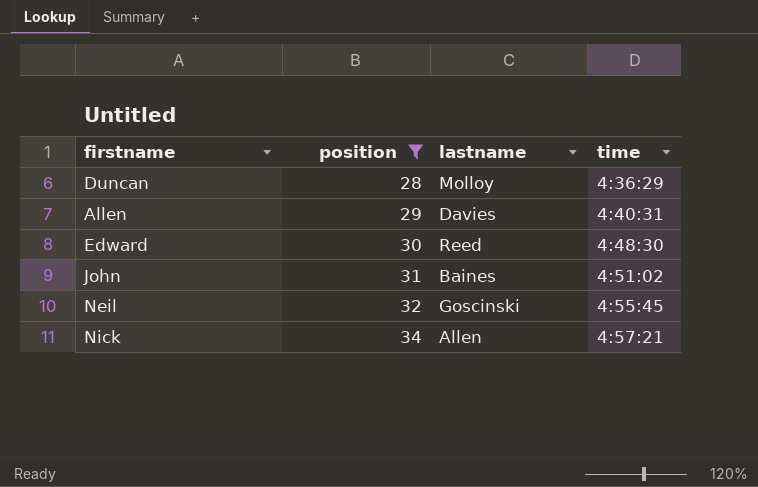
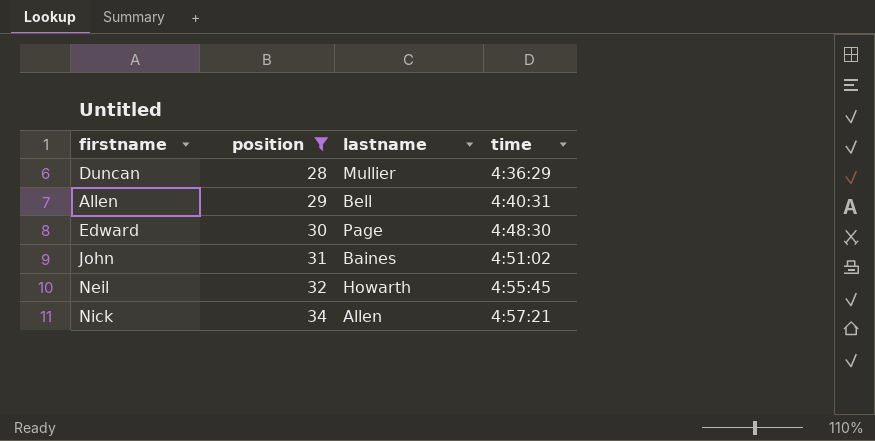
Duncan | lastname: Molloy -> Mullier
Allen | lastname: Davies -> Bell
Edward | lastname: Reed -> Page
Neil | lastname: Goscinski -> Howarth

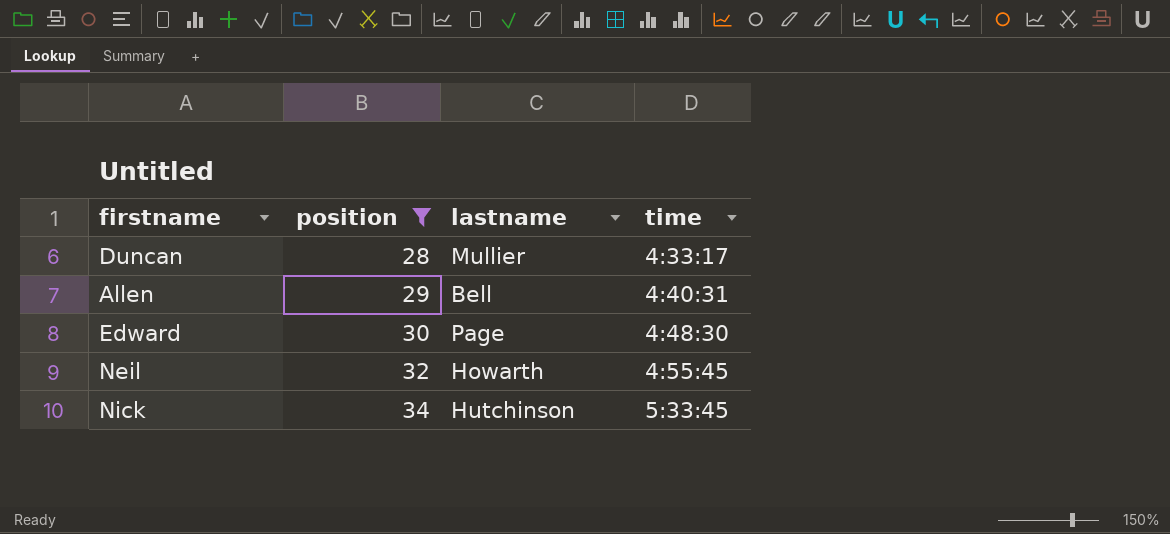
row John: 31 | Baines | 4:51:02 -> none
Duncan | time: 4:36:29 -> 4:33:17
Nick | lastname: Allen -> Hutchinson
Nick | time: 4:57:21 -> 5:33:45

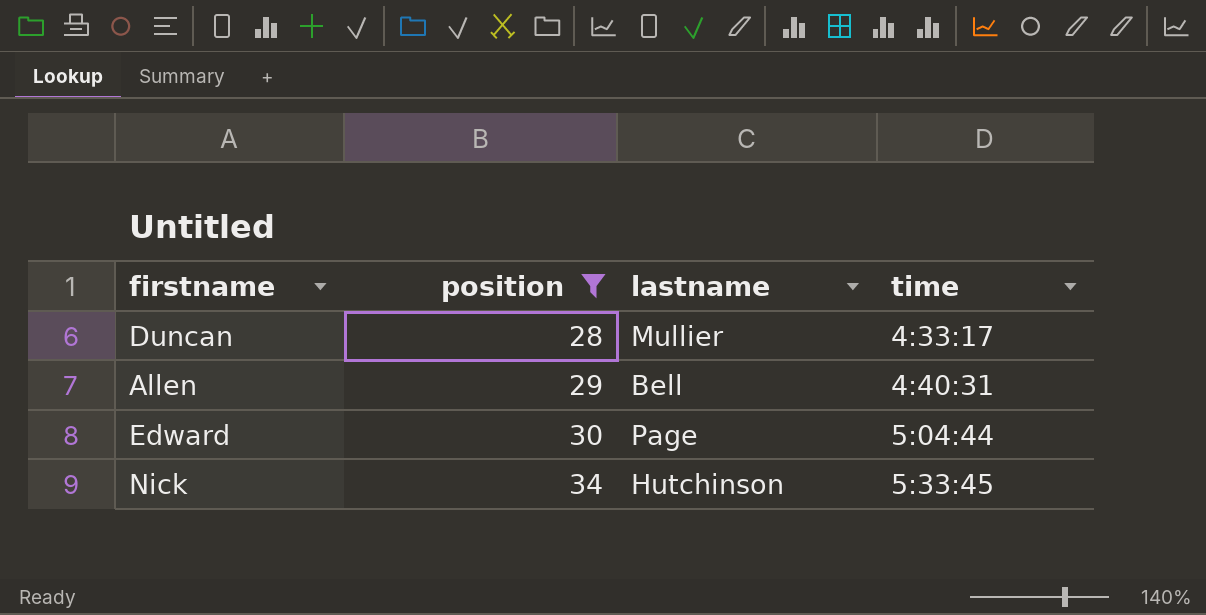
row Neil: 32 | Howarth | 4:55:45 -> none
Edward | time: 4:48:30 -> 5:04:44

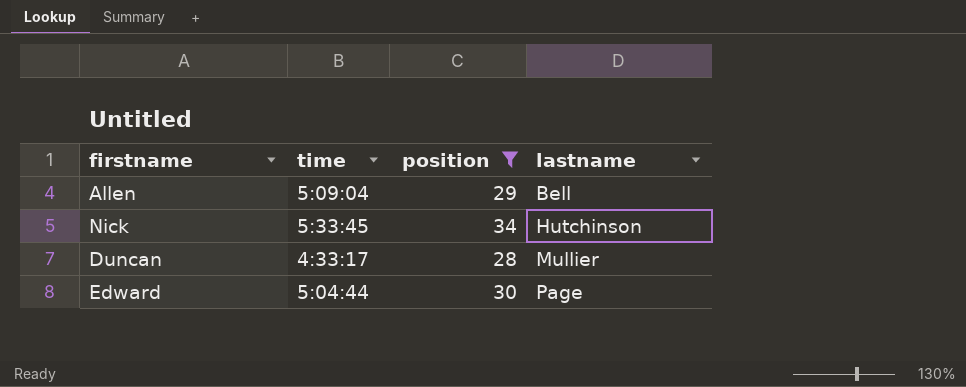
row order: position ascending -> lastname ascending
column time | position: 4 -> 2
Allen | time: 4:40:31 -> 5:09:04

